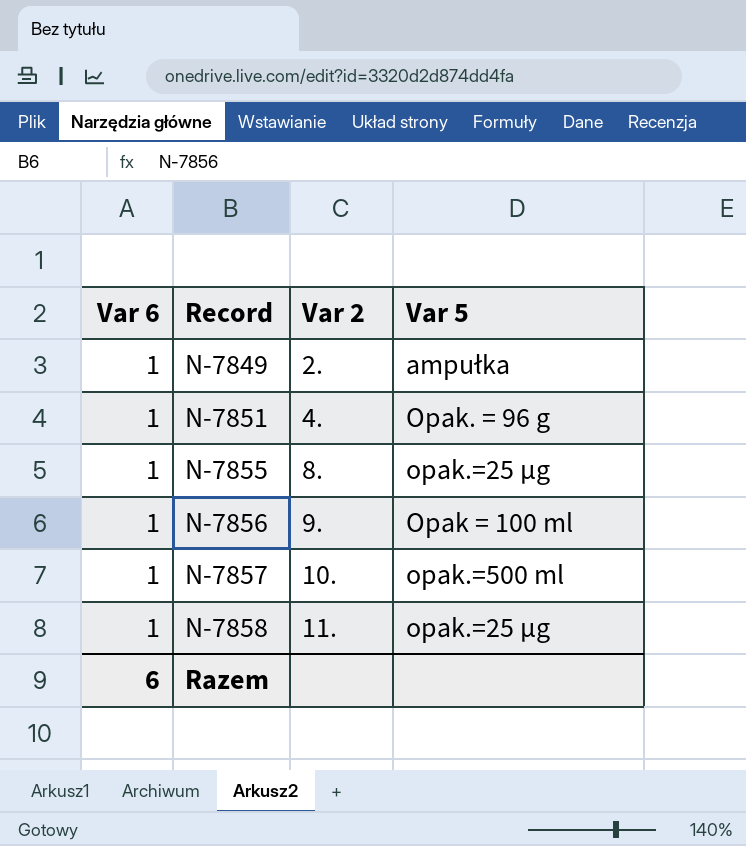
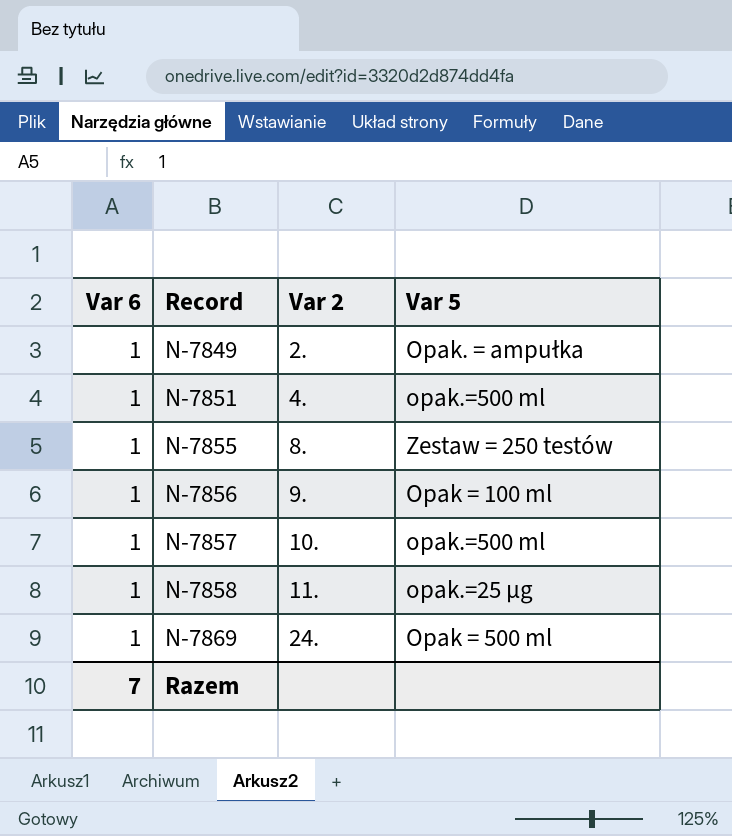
N-7849 | Var 5: ampułka -> Opak. = ampułka
N-7851 | Var 5: Opak. = 96 g -> opak.=500 ml
N-7855 | Var 5: opak.=25 µg -> Zestaw = 250 testów
row N-7869: none -> 1 | 24. | Opak = 500 ml
Razem | Var 6: 6 -> 7

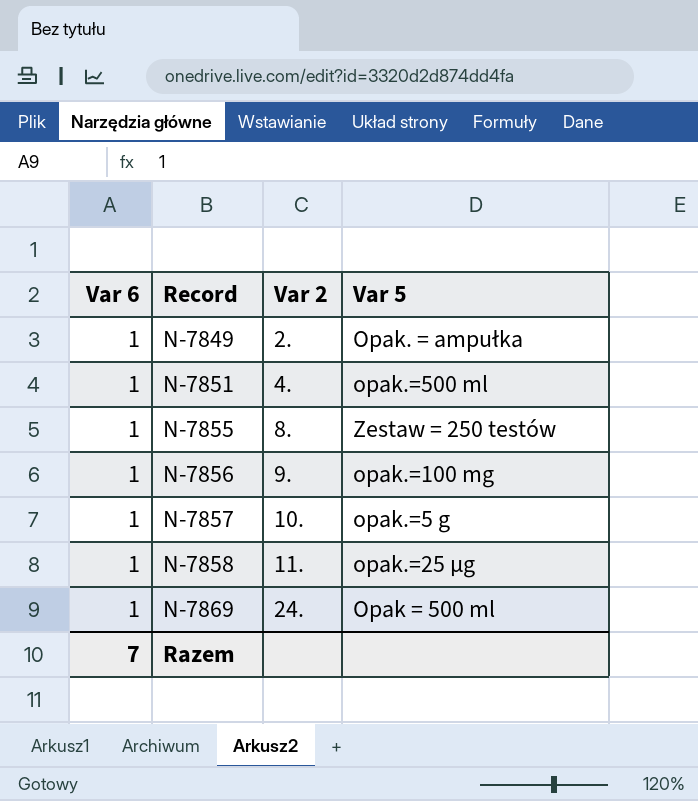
N-7856 | Var 5: Opak = 100 ml -> opak.=100 mg
N-7857 | Var 5: opak.=500 ml -> opak.=5 g

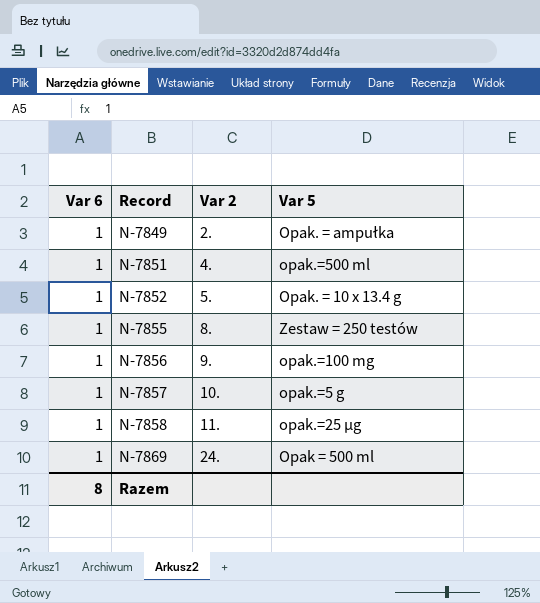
row N-7852: none -> 1 | 5. | Opak. = 10 x 13.4 g
Razem | Var 6: 7 -> 8

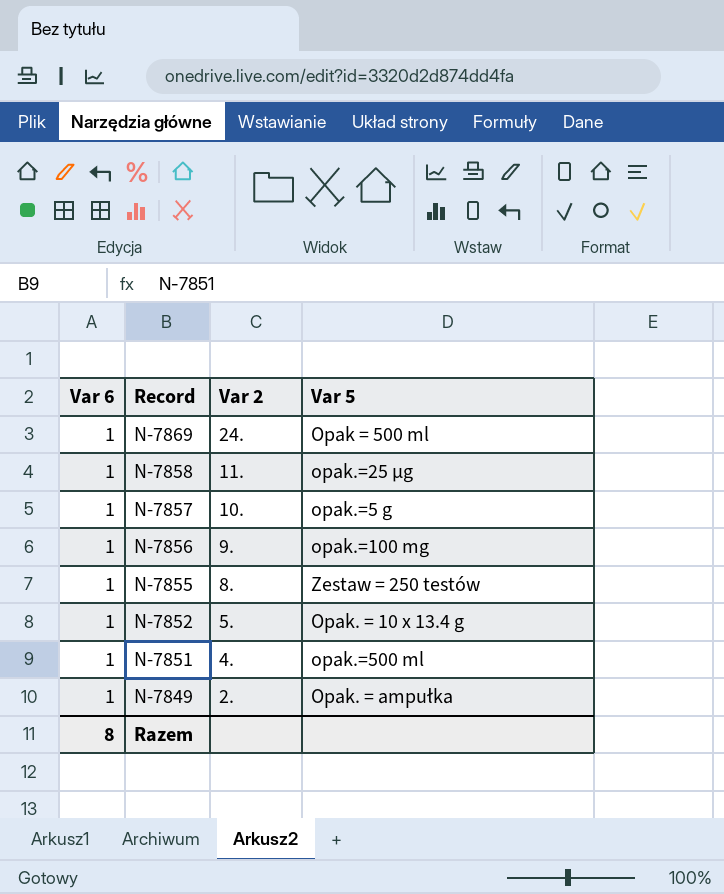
row order: Record ascending -> Record descending

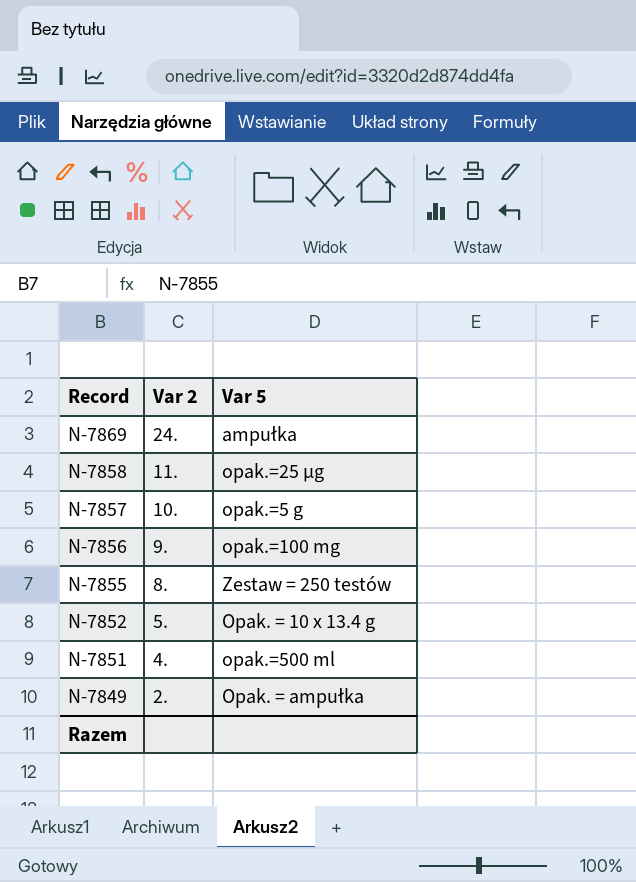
column Var 6 | position: 1 -> none
N-7869 | Var 5: Opak = 500 ml -> ampułka

